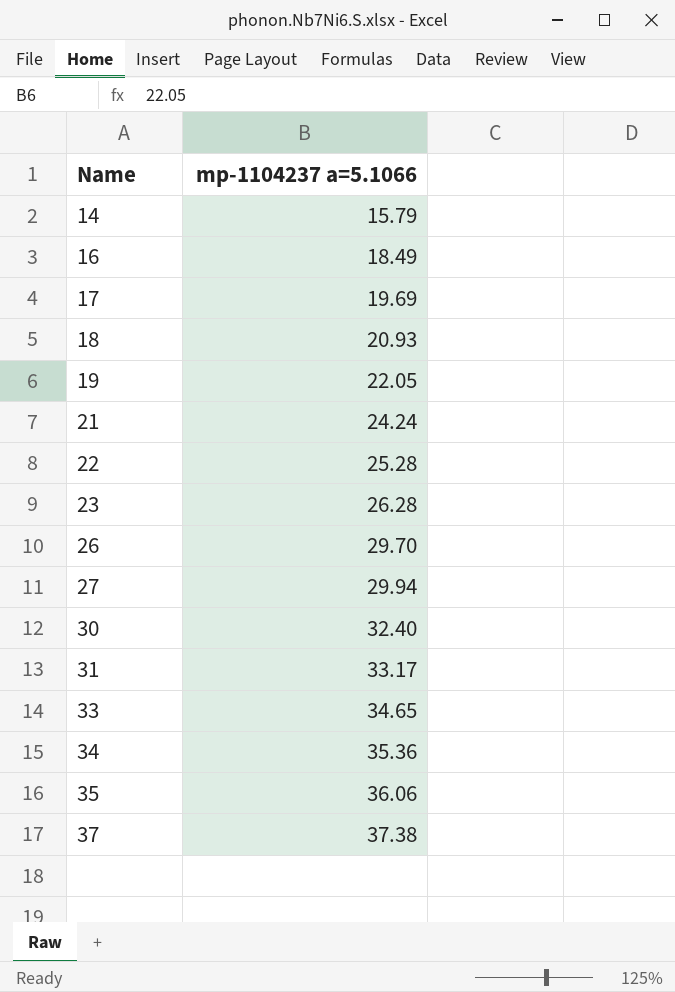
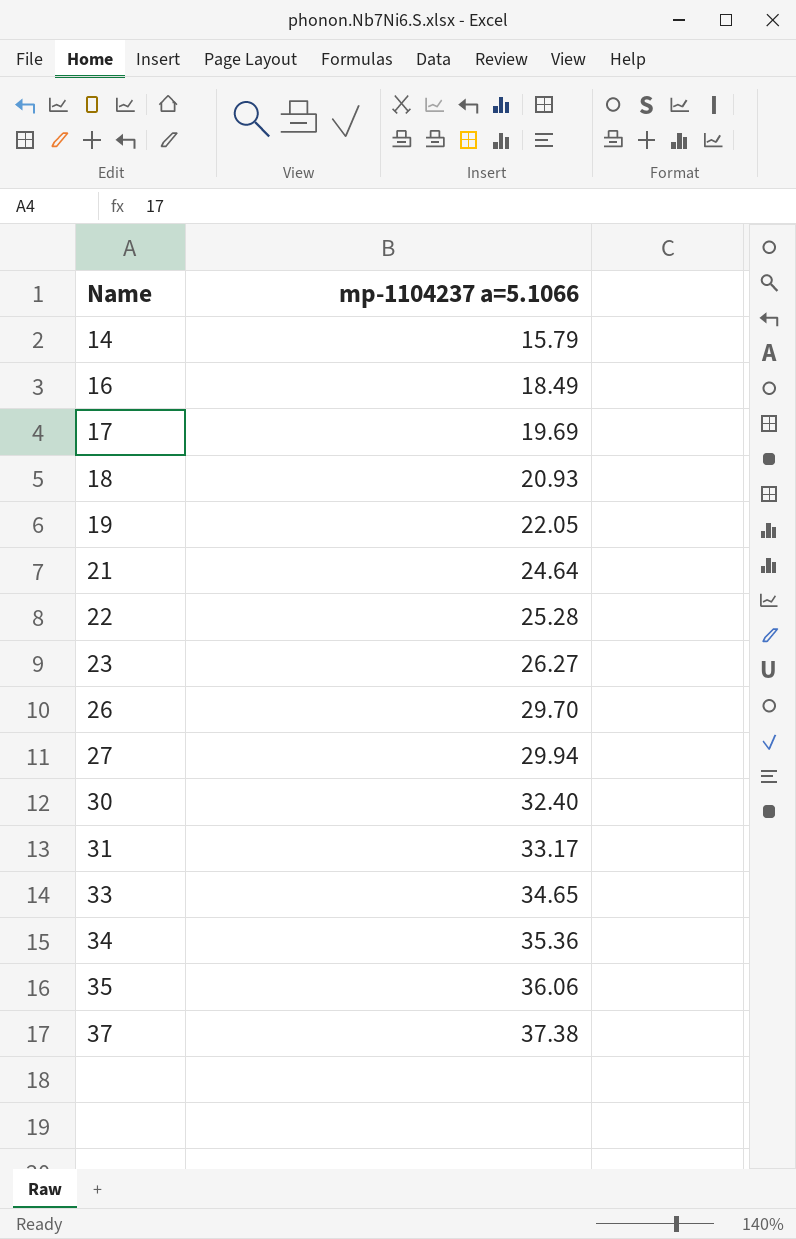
21 | mp-1104237 a=5.1066: 24.24 -> 24.64
23 | mp-1104237 a=5.1066: 26.28 -> 26.27

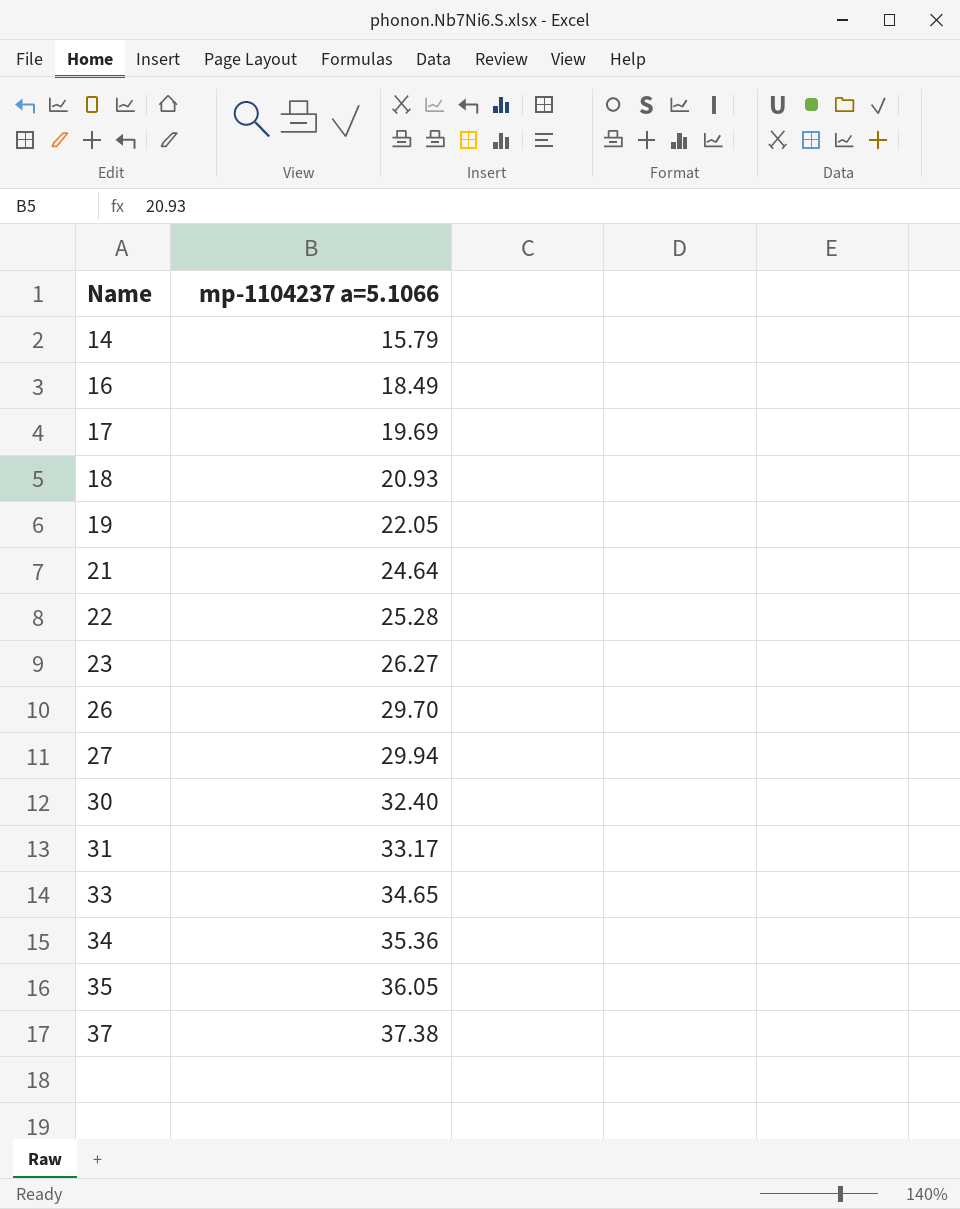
35 | mp-1104237 a=5.1066: 36.06 -> 36.05

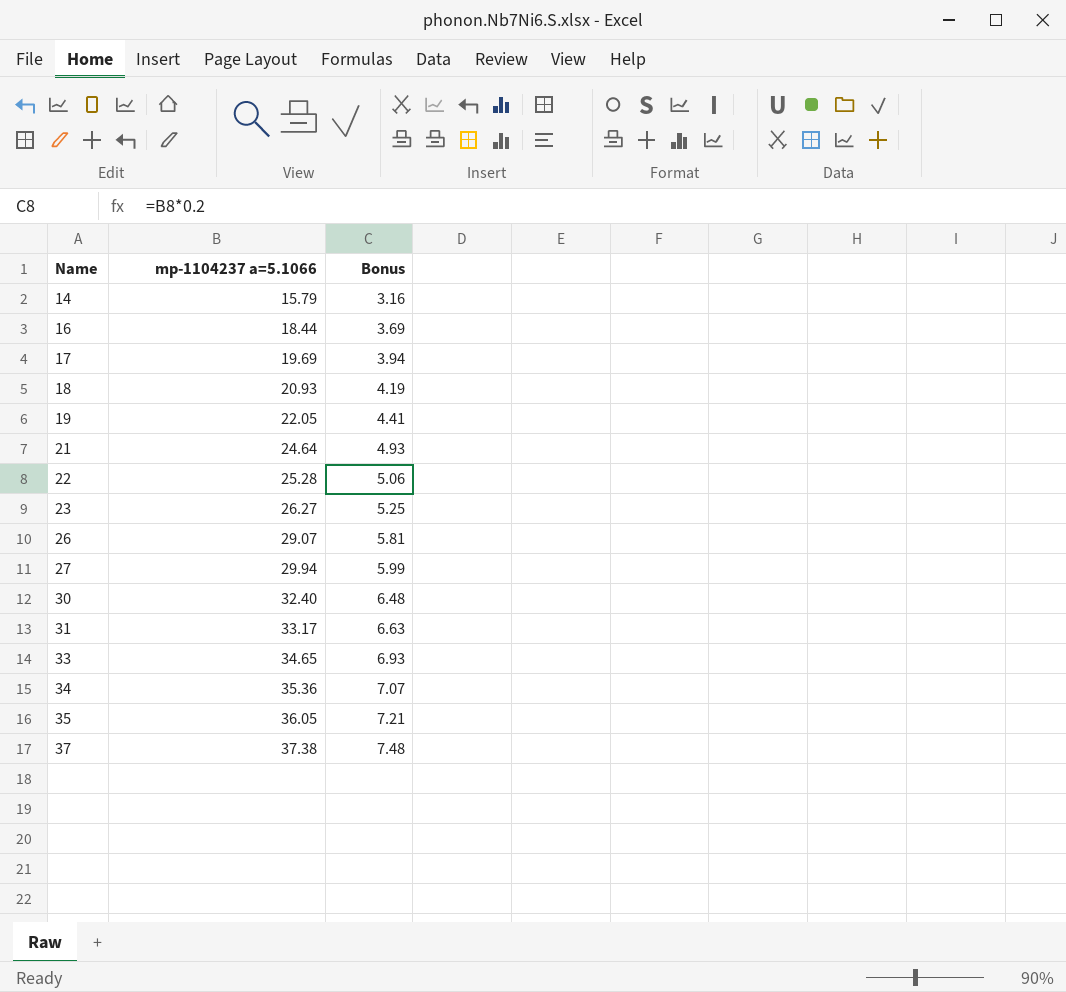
column Bonus | formula: none -> [mp-1104237 a=5.1066] * 0.2
16 | mp-1104237 a=5.1066: 18.49 -> 18.44
26 | mp-1104237 a=5.1066: 29.70 -> 29.07

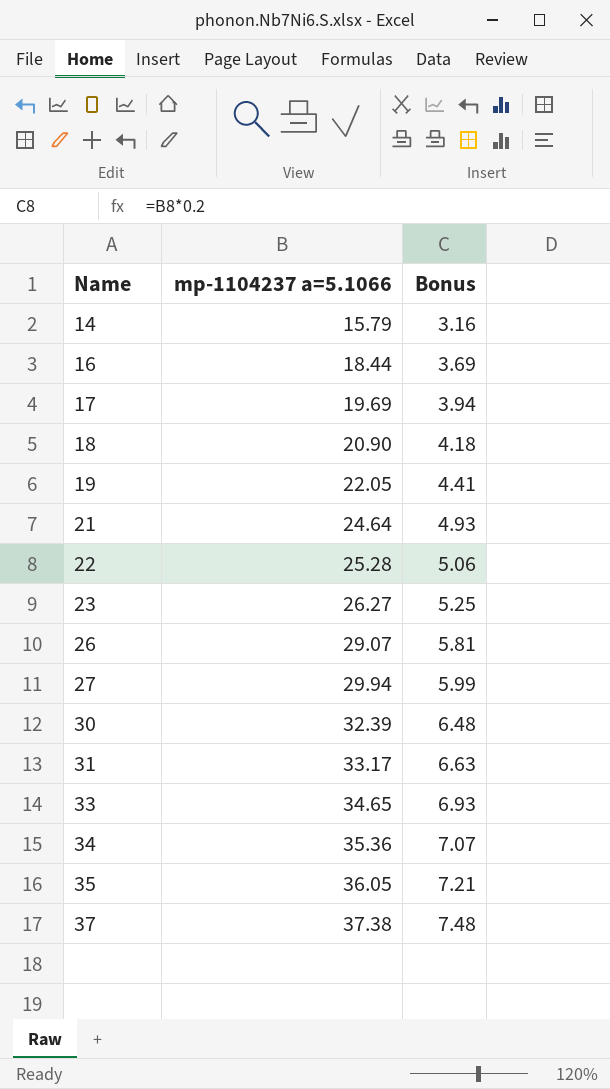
18 | mp-1104237 a=5.1066: 20.93 -> 20.90
18 | Bonus: 4.19 -> 4.18
30 | mp-1104237 a=5.1066: 32.40 -> 32.39

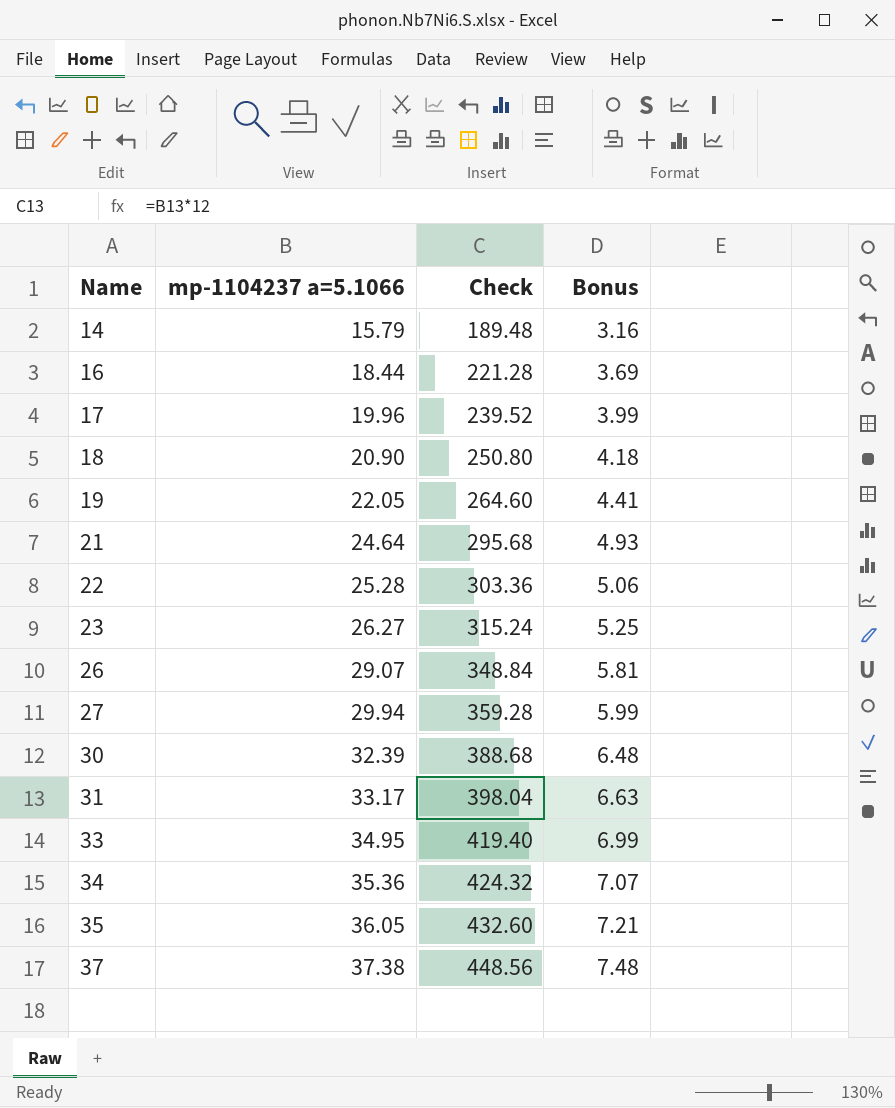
column Check | formula: none -> [mp-1104237 a=5.1066] * 12
17 | mp-1104237 a=5.1066: 19.69 -> 19.96
17 | Bonus: 3.94 -> 3.99
33 | mp-1104237 a=5.1066: 34.65 -> 34.95
33 | Bonus: 6.93 -> 6.99

